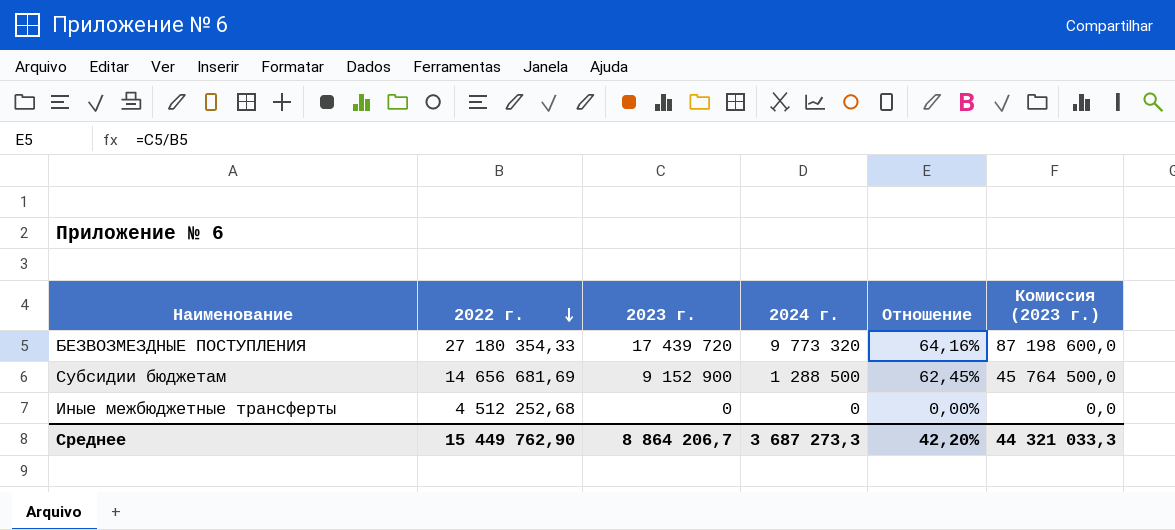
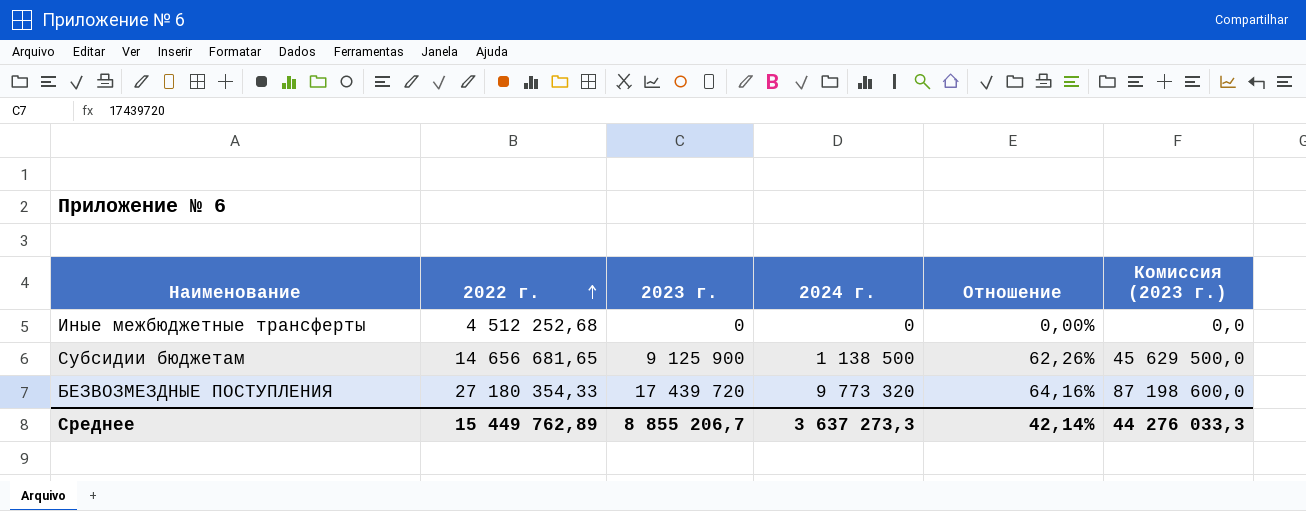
row order: 2022 г. descending -> 2022 г. ascending
Субсидии бюджетам | 2022 г.: 14 656 681,69 -> 14 656 681,65
Субсидии бюджетам | 2023 г.: 9 152 900 -> 9 125 900
Субсидии бюджетам | 2024 г.: 1 288 500 -> 1 138 500
Субсидии бюджетам | Отношение: 62,45% -> 62,26%
Субсидии бюджетам | Комиссия (2023 г.): 45 764 500,0 -> 45 629 500,0
Среднее | 2022 г.: 15 449 762,90 -> 15 449 762,89
Среднее | 2023 г.: 8 864 206,7 -> 8 855 206,7
Среднее | 2024 г.: 3 687 273,3 -> 3 637 273,3
Среднее | Отношение: 42,20% -> 42,14%
Среднее | Комиссия (2023 г.): 44 321 033,3 -> 44 276 033,3

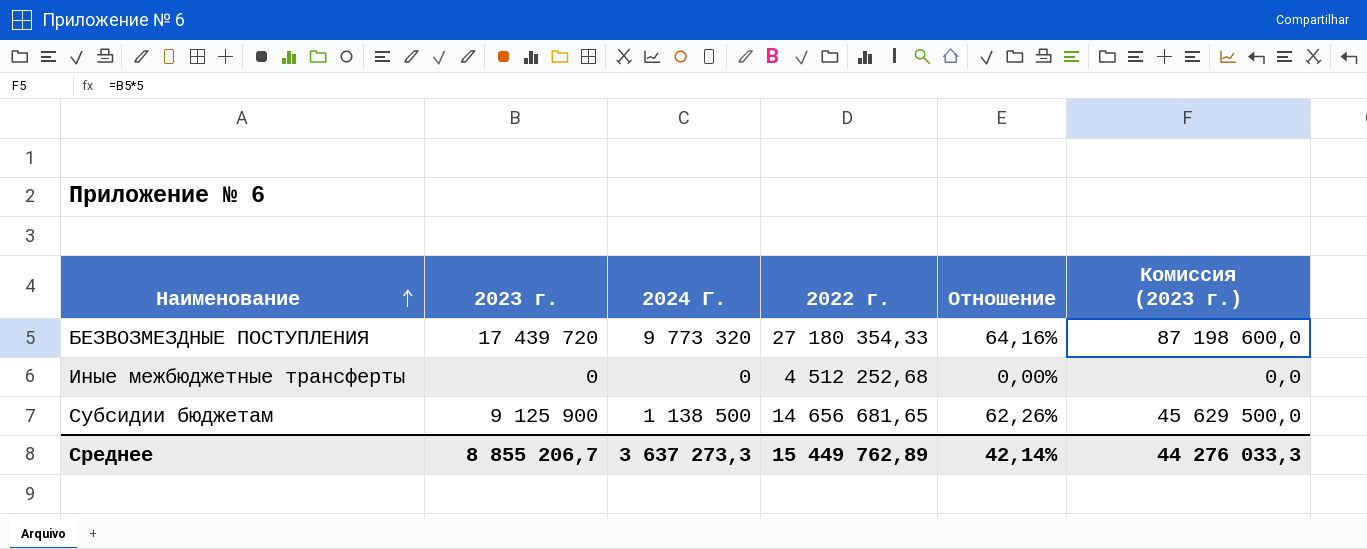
row order: 2022 г. ascending -> Наименование ascending
column name: 2024 г. -> 2024 Г.
column 2022 г. | position: 2 -> 4

